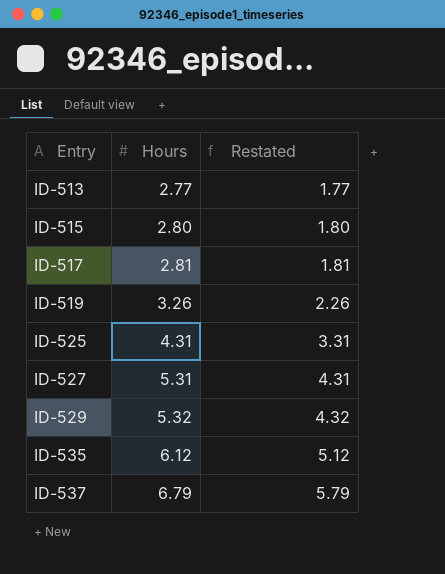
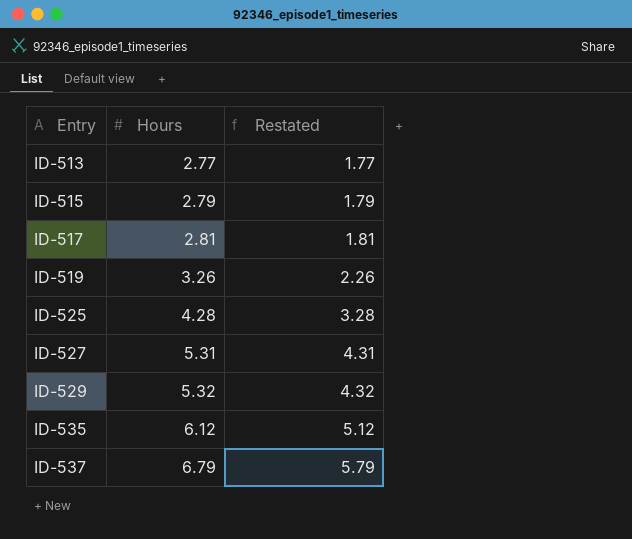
ID-515 | Hours: 2.80 -> 2.79
ID-515 | Restated: 1.80 -> 1.79
ID-525 | Hours: 4.31 -> 4.28
ID-525 | Restated: 3.31 -> 3.28

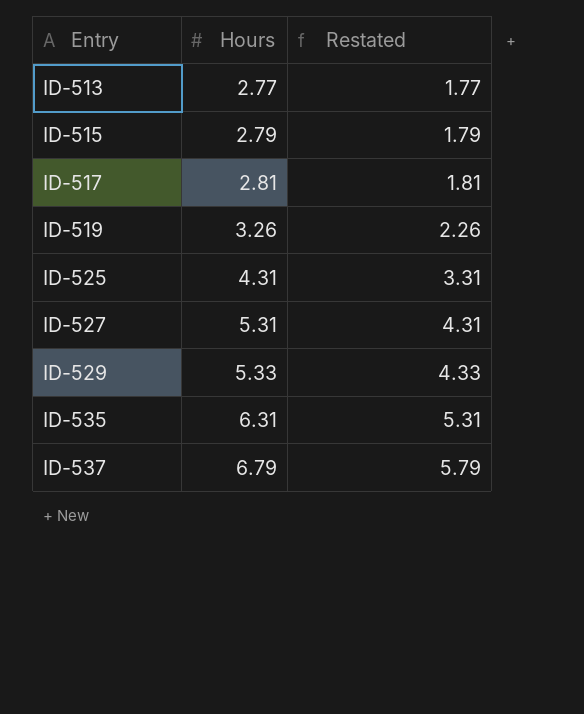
ID-525 | Hours: 4.28 -> 4.31
ID-525 | Restated: 3.28 -> 3.31
ID-529 | Hours: 5.32 -> 5.33
ID-529 | Restated: 4.32 -> 4.33
ID-535 | Hours: 6.12 -> 6.31
ID-535 | Restated: 5.12 -> 5.31

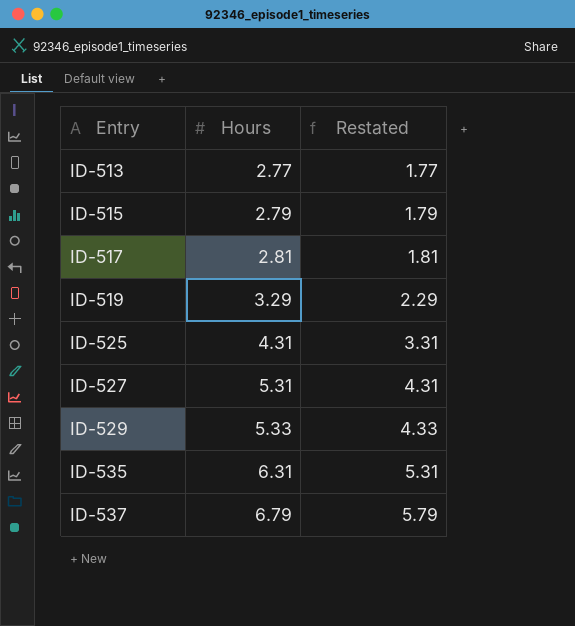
ID-519 | Hours: 3.26 -> 3.29
ID-519 | Restated: 2.26 -> 2.29

